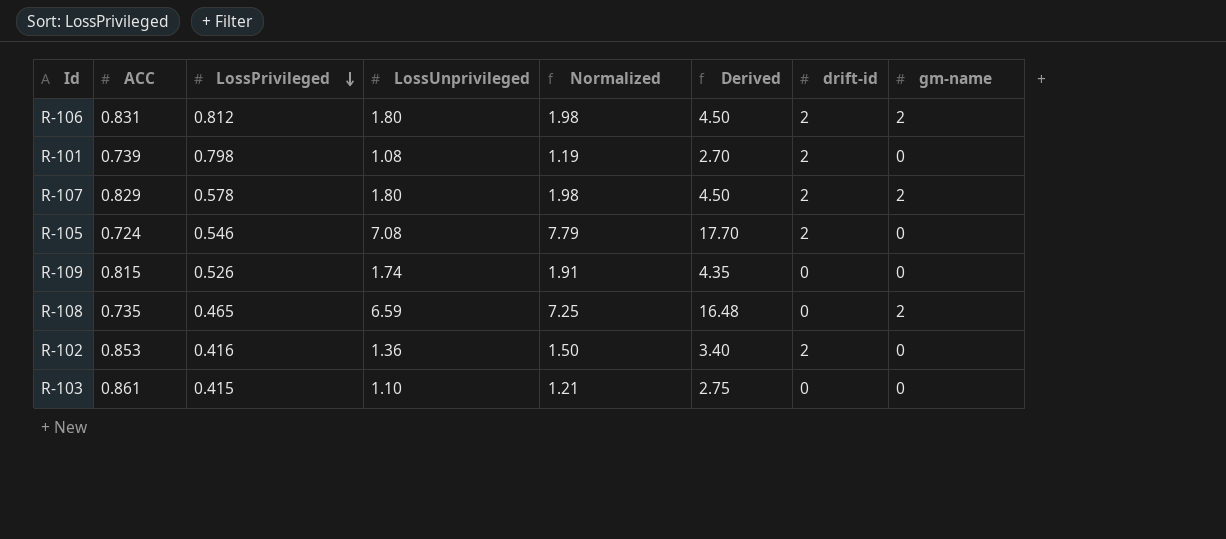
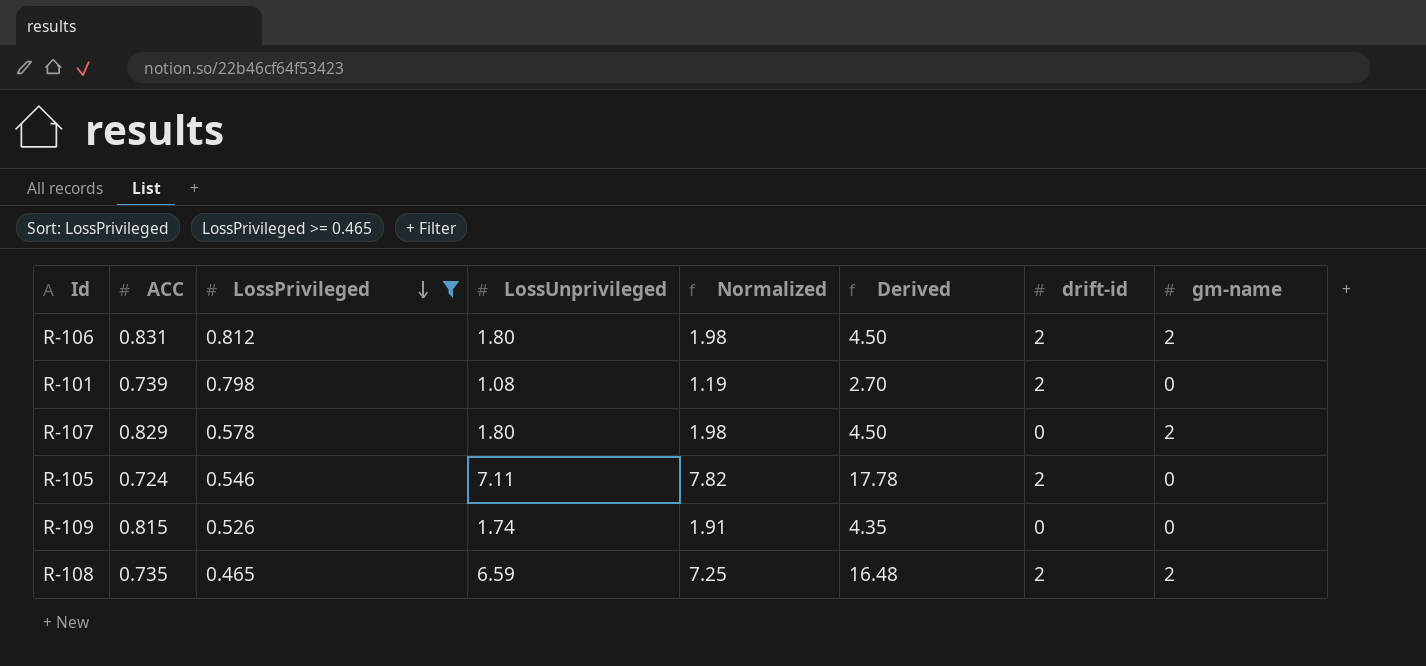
filter: none -> LossPrivileged >= 0.465
R-107 | drift-id: 2 -> 0
R-105 | LossUnprivileged: 7.08 -> 7.11
R-105 | Normalized: 7.79 -> 7.82
R-105 | Derived: 17.70 -> 17.78
R-108 | drift-id: 0 -> 2

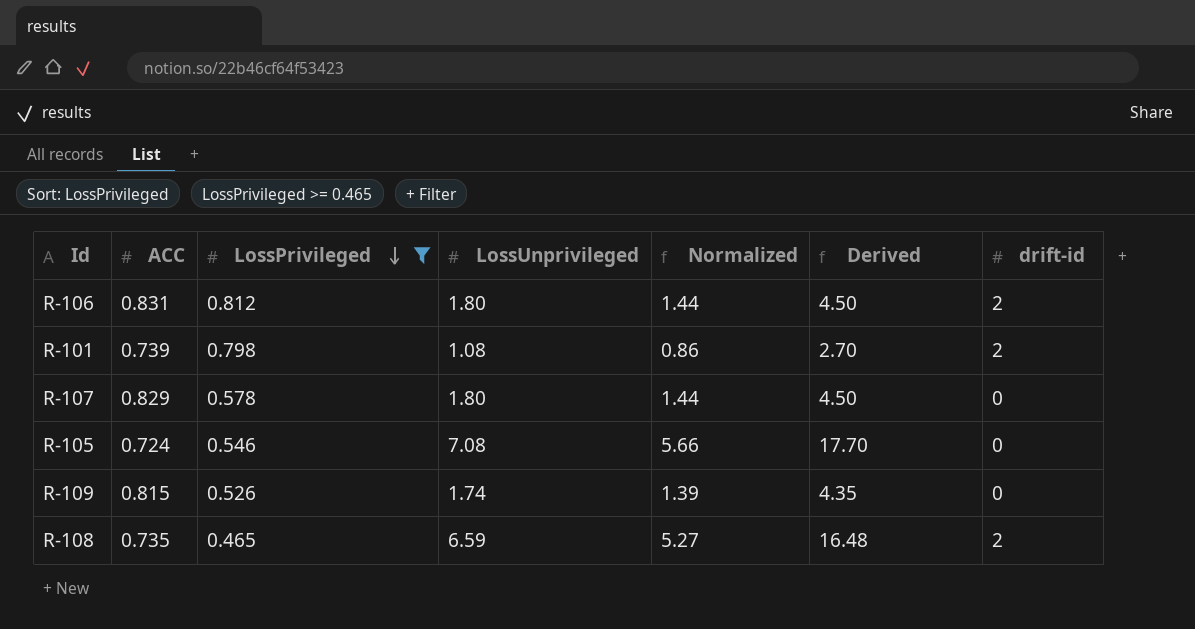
column gm-name | position: 8 -> none
column Normalized | formula: [LossUnprivileged] * 1.1 -> [LossUnprivileged] * 0.8
R-105 | LossUnprivileged: 7.11 -> 7.08
R-105 | Derived: 17.78 -> 17.70
R-105 | drift-id: 2 -> 0

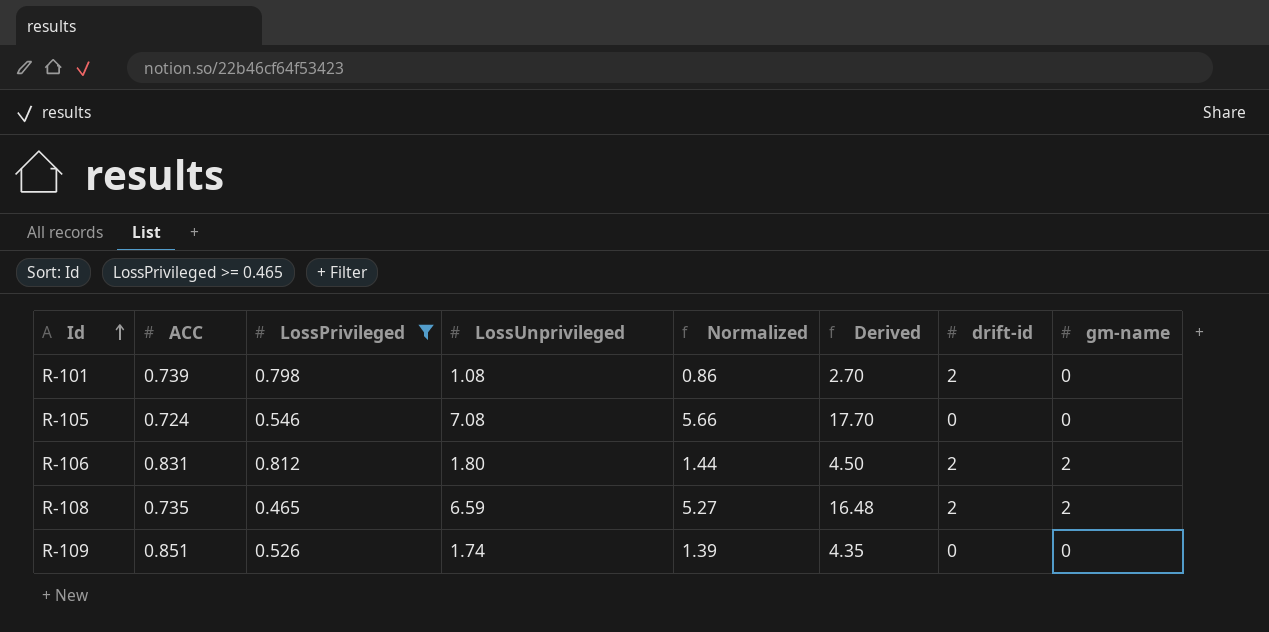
row order: LossPrivileged descending -> Id ascending
column gm-name | position: none -> 8
row R-107: 0.829 | 0.578 | 1.80 | 1.44 | 4.50 | 0 -> none
R-109 | ACC: 0.815 -> 0.851

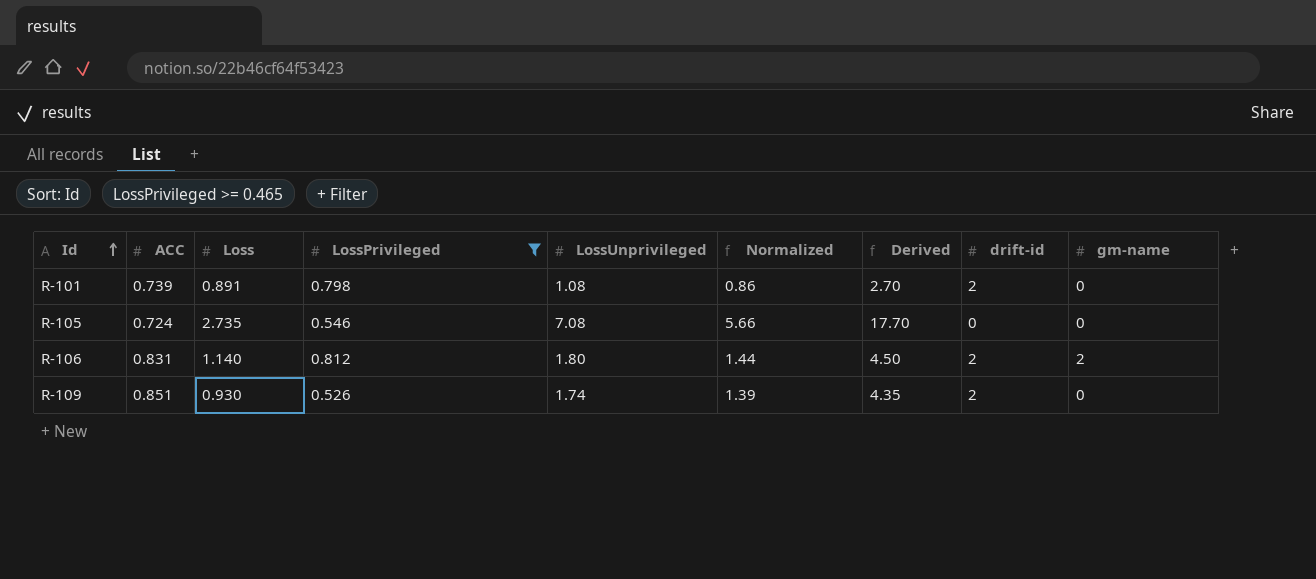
column Loss | position: none -> 3
row R-108: 0.735 | 0.465 | 6.59 | 5.27 | 16.48 | 2 | 2 -> none
R-109 | drift-id: 0 -> 2

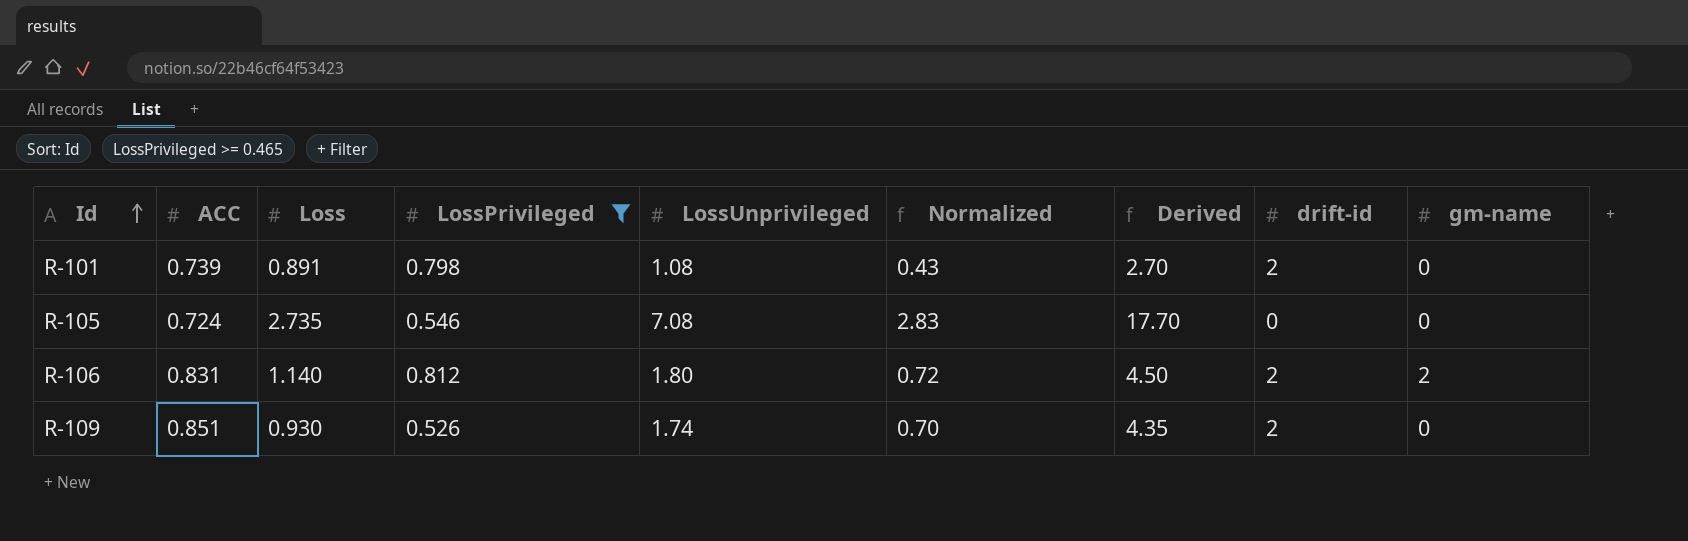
column Normalized | formula: [LossUnprivileged] * 0.8 -> [LossUnprivileged] * 0.4

